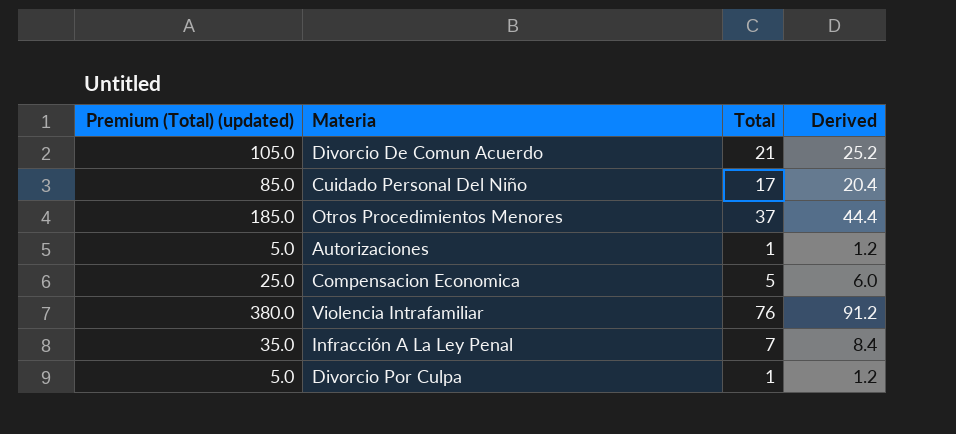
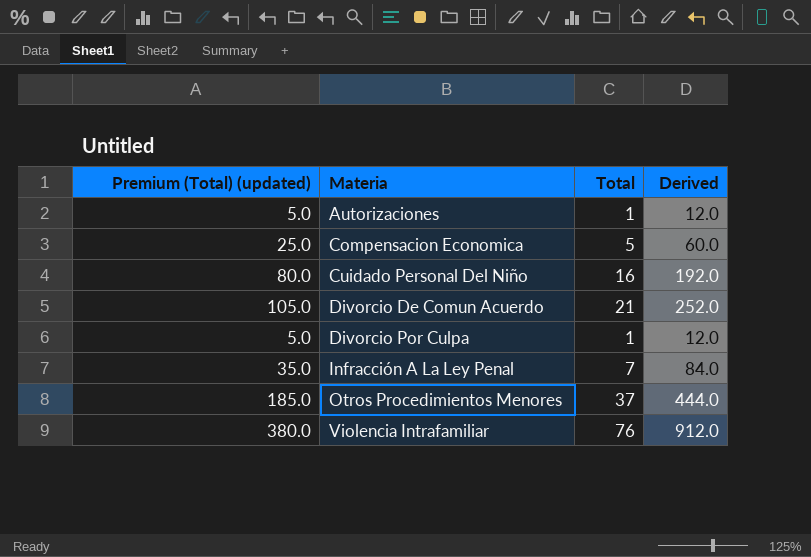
row order: none -> Materia ascending
column Derived | formula: [Total] * 1.2 -> [Total] * 12
Cuidado Personal Del Niño | Premium (Total) (updated): 85.0 -> 80.0
Cuidado Personal Del Niño | Total: 17 -> 16

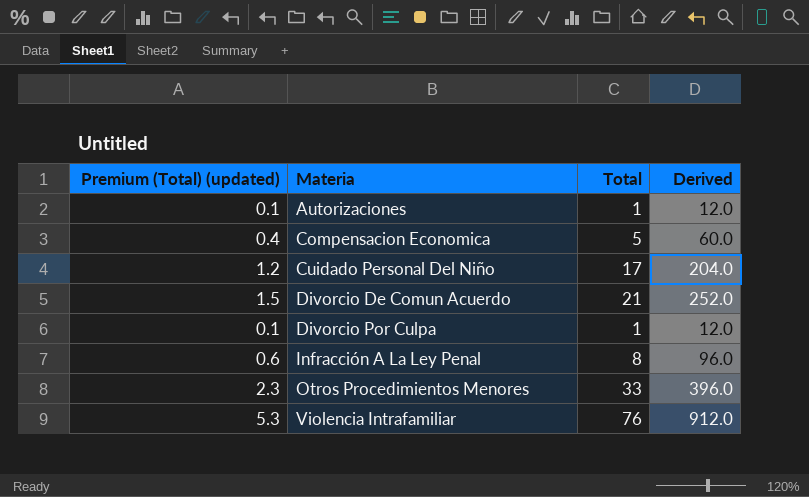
column Premium (Total) (updated) | formula: [Total] * 5 -> [Total] * 0.07
Cuidado Personal Del Niño | Total: 16 -> 17
Cuidado Personal Del Niño | Derived: 192.0 -> 204.0
Infracción A La Ley Penal | Total: 7 -> 8
Infracción A La Ley Penal | Derived: 84.0 -> 96.0
Otros Procedimientos Menores | Total: 37 -> 33
Otros Procedimientos Menores | Derived: 444.0 -> 396.0

